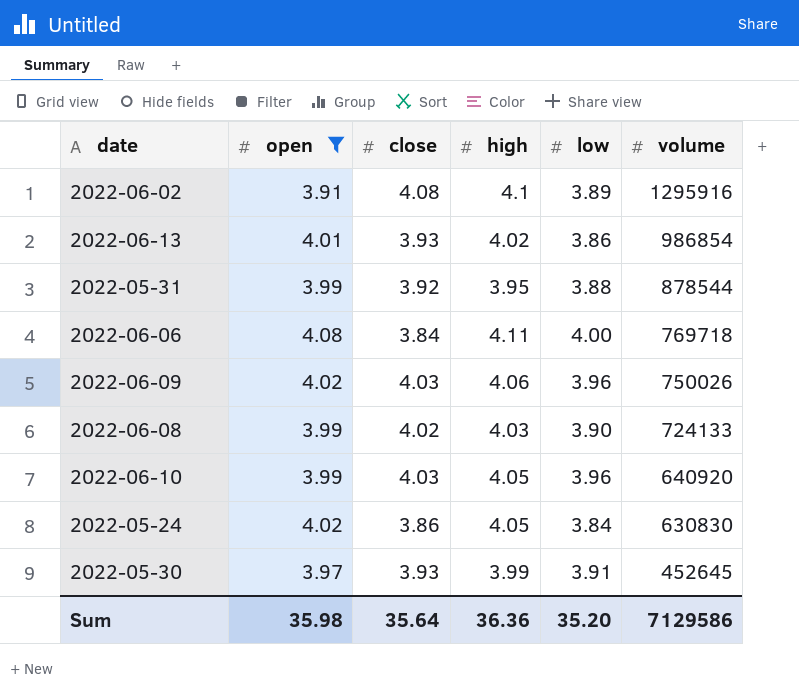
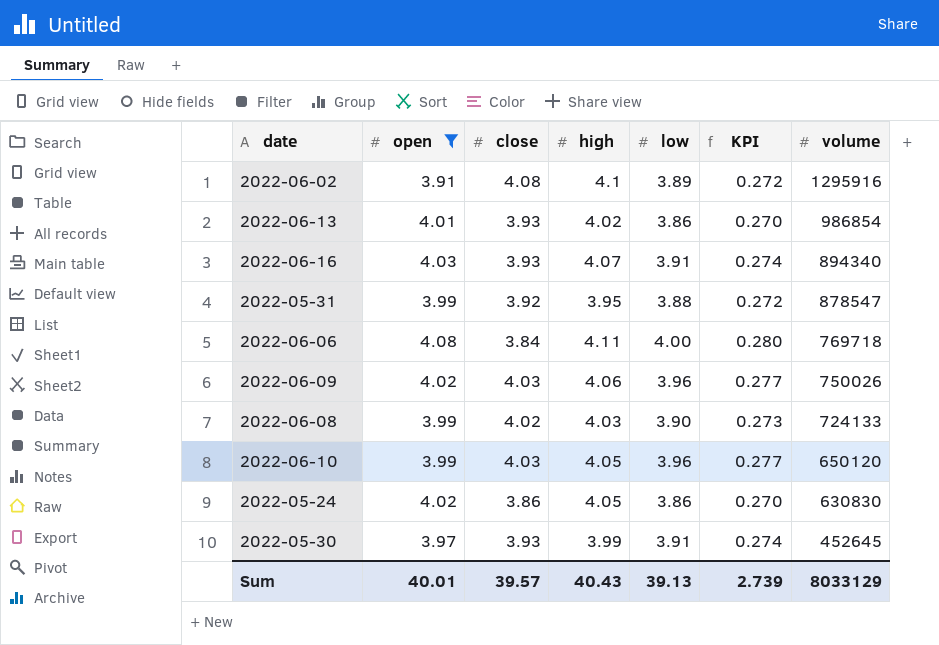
column KPI | formula: none -> [low] * 0.07
row 2022-06-16: none -> 4.03 | 3.93 | 4.07 | 3.91 | 0.274 | 894340
2022-05-31 | volume: 878544 -> 878547
2022-06-10 | volume: 640920 -> 650120
2022-05-24 | low: 3.84 -> 3.86
Sum | open: 35.98 -> 40.01
Sum | close: 35.64 -> 39.57
Sum | high: 36.36 -> 40.43
Sum | low: 35.20 -> 39.13
Sum | volume: 7129586 -> 8033129

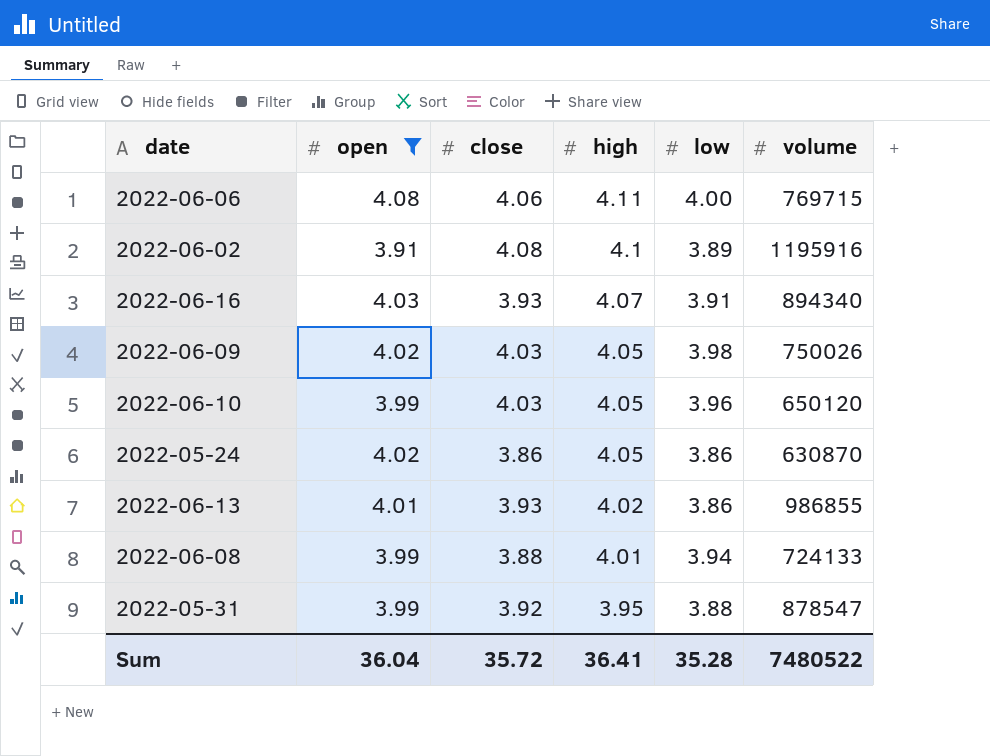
row order: volume descending -> high descending
column KPI | formula: [low] * 0.07 -> none
row 2022-05-30: 3.97 | 3.93 | 3.99 | 3.91 | 0.274 | 452645 -> none
2022-06-06 | close: 3.84 -> 4.06
2022-06-06 | volume: 769718 -> 769715
2022-06-02 | volume: 1295916 -> 1195916
2022-06-09 | high: 4.06 -> 4.05
2022-06-09 | low: 3.96 -> 3.98
2022-05-24 | volume: 630830 -> 630870
2022-06-13 | volume: 986854 -> 986855
2022-06-08 | close: 4.02 -> 3.88
2022-06-08 | high: 4.03 -> 4.01
2022-06-08 | low: 3.90 -> 3.94
Sum | open: 40.01 -> 36.04
Sum | close: 39.57 -> 35.72
Sum | high: 40.43 -> 36.41
Sum | low: 39.13 -> 35.28
Sum | volume: 8033129 -> 7480522

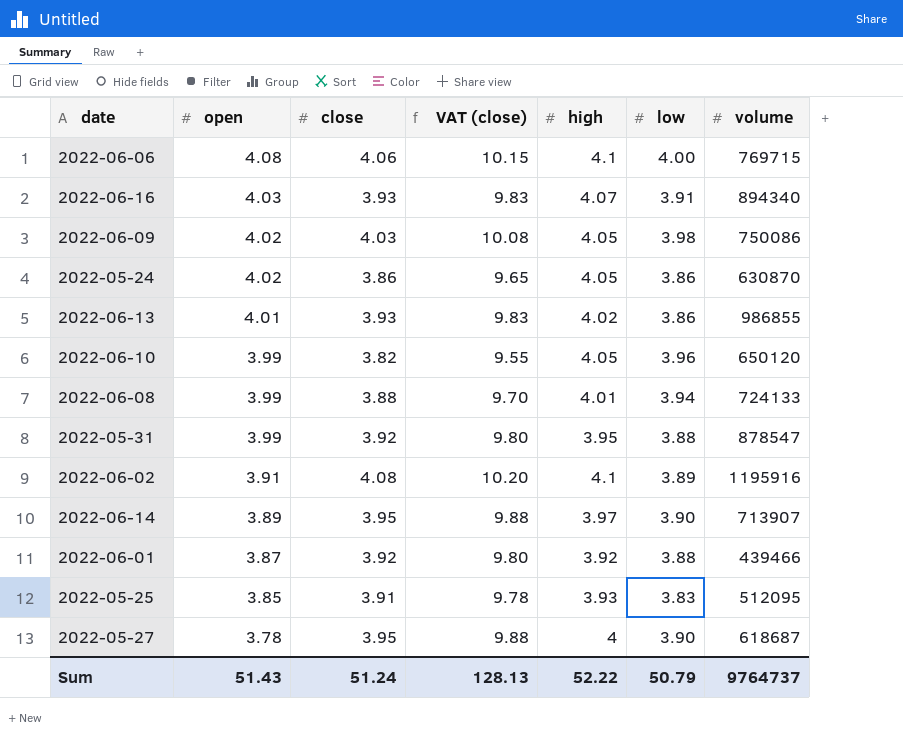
filter: open >= 3.91 -> none
row order: high descending -> open descending
column VAT (close) | formula: none -> [close] * 2.5
2022-06-06 | high: 4.11 -> 4.1
2022-06-09 | volume: 750026 -> 750086
2022-06-10 | close: 4.03 -> 3.82
Sum | open: 36.04 -> 51.43
Sum | close: 35.72 -> 51.24
Sum | high: 36.41 -> 52.22
Sum | low: 35.28 -> 50.79
Sum | volume: 7480522 -> 9764737

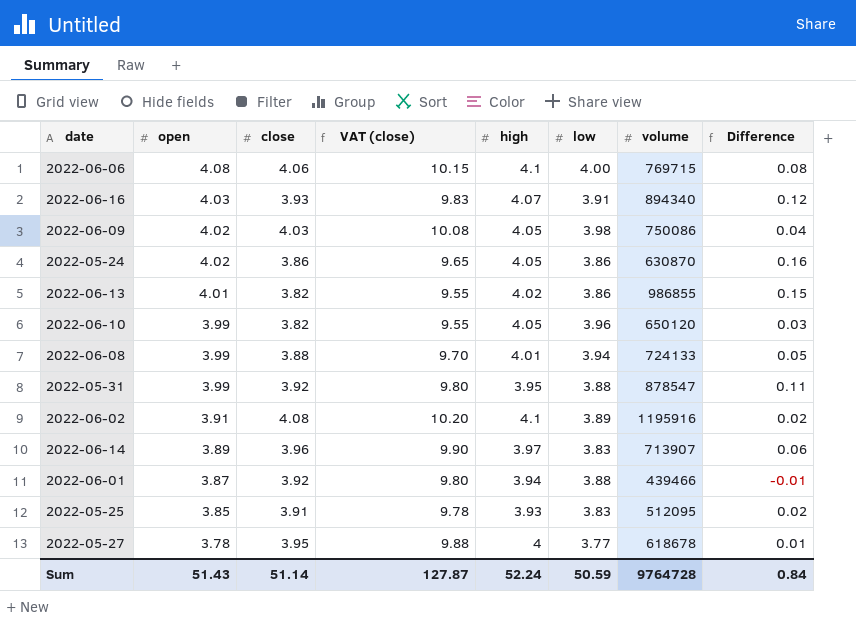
column Difference | formula: none -> [open] - [low]
2022-06-13 | close: 3.93 -> 3.82
2022-06-13 | VAT (close): 9.83 -> 9.55
2022-06-14 | close: 3.95 -> 3.96
2022-06-14 | VAT (close): 9.88 -> 9.90
2022-06-14 | low: 3.90 -> 3.83
2022-06-01 | high: 3.92 -> 3.94
2022-05-27 | low: 3.90 -> 3.77
2022-05-27 | volume: 618687 -> 618678
Sum | close: 51.24 -> 51.14
Sum | VAT (close): 128.13 -> 127.87
Sum | high: 52.22 -> 52.24
Sum | low: 50.79 -> 50.59
Sum | volume: 9764737 -> 9764728

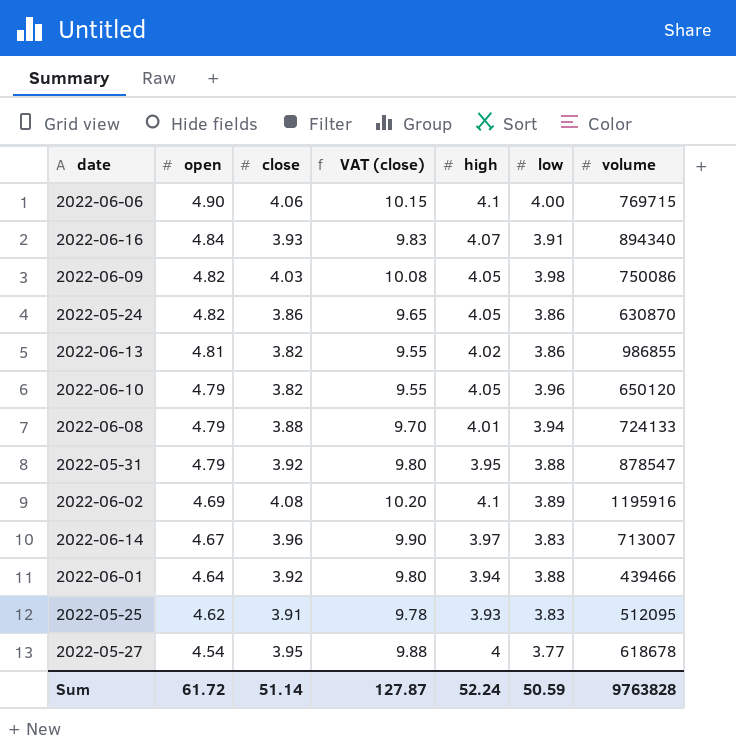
column Difference | formula: [open] - [low] -> none
2022-06-06 | open: 4.08 -> 4.90
2022-06-16 | open: 4.03 -> 4.84
2022-06-09 | open: 4.02 -> 4.82
2022-05-24 | open: 4.02 -> 4.82
2022-06-13 | open: 4.01 -> 4.81
2022-06-10 | open: 3.99 -> 4.79
2022-06-08 | open: 3.99 -> 4.79
2022-05-31 | open: 3.99 -> 4.79
2022-06-02 | open: 3.91 -> 4.69
2022-06-14 | open: 3.89 -> 4.67
2022-06-14 | volume: 713907 -> 713007
2022-06-01 | open: 3.87 -> 4.64
2022-05-25 | open: 3.85 -> 4.62
2022-05-27 | open: 3.78 -> 4.54
Sum | open: 51.43 -> 61.72
Sum | volume: 9764728 -> 9763828

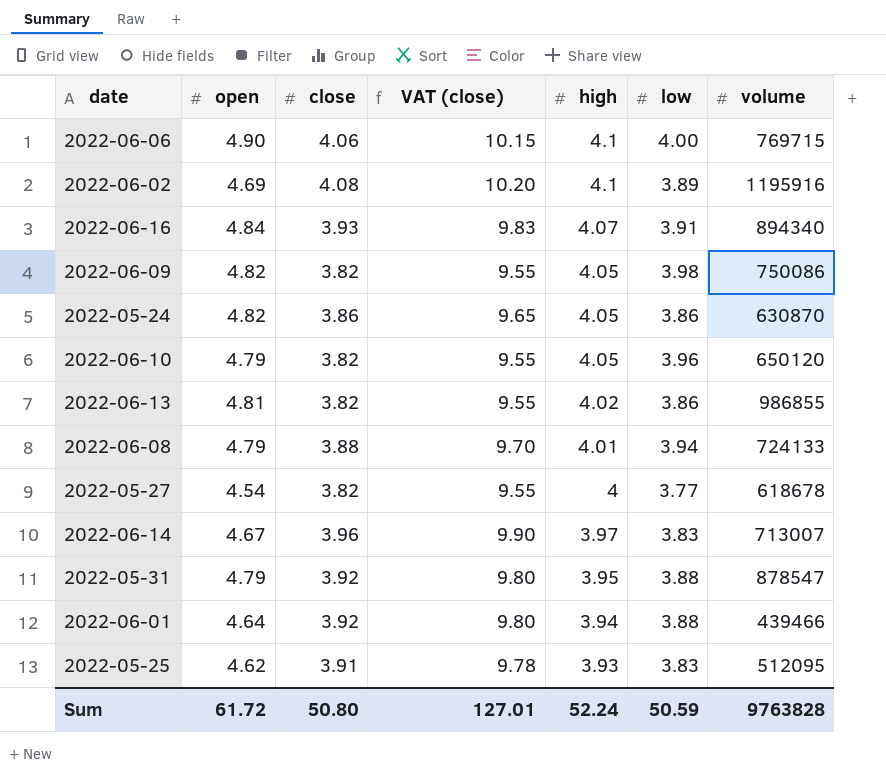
row order: open descending -> high descending
2022-06-09 | close: 4.03 -> 3.82
2022-06-09 | VAT (close): 10.08 -> 9.55
2022-05-27 | close: 3.95 -> 3.82
2022-05-27 | VAT (close): 9.88 -> 9.55
Sum | close: 51.14 -> 50.80
Sum | VAT (close): 127.87 -> 127.01

